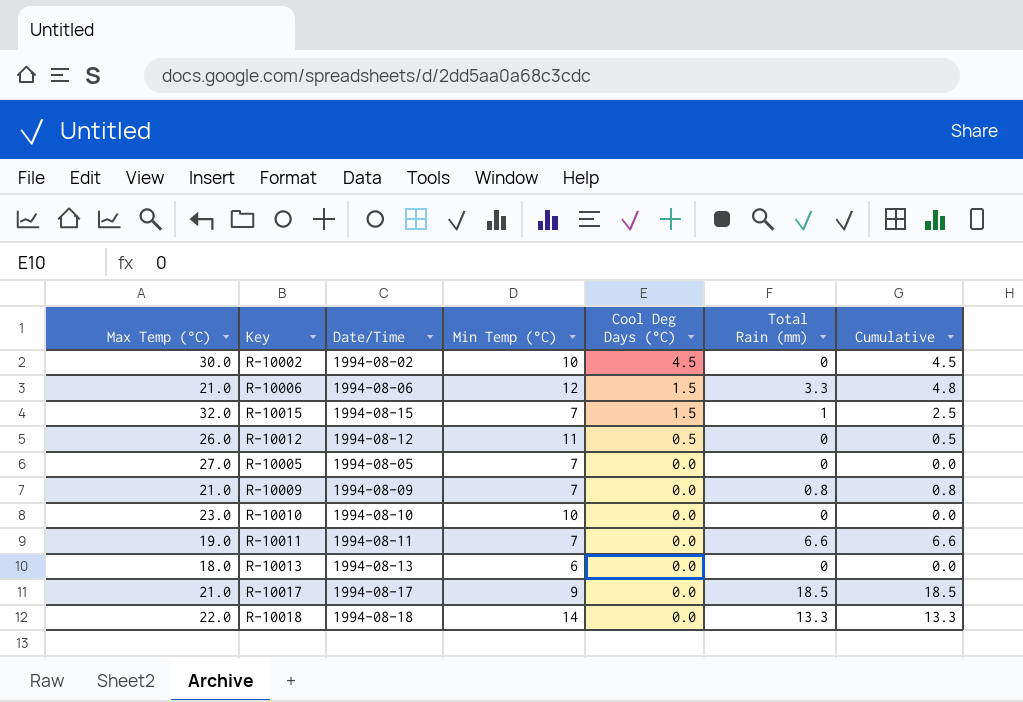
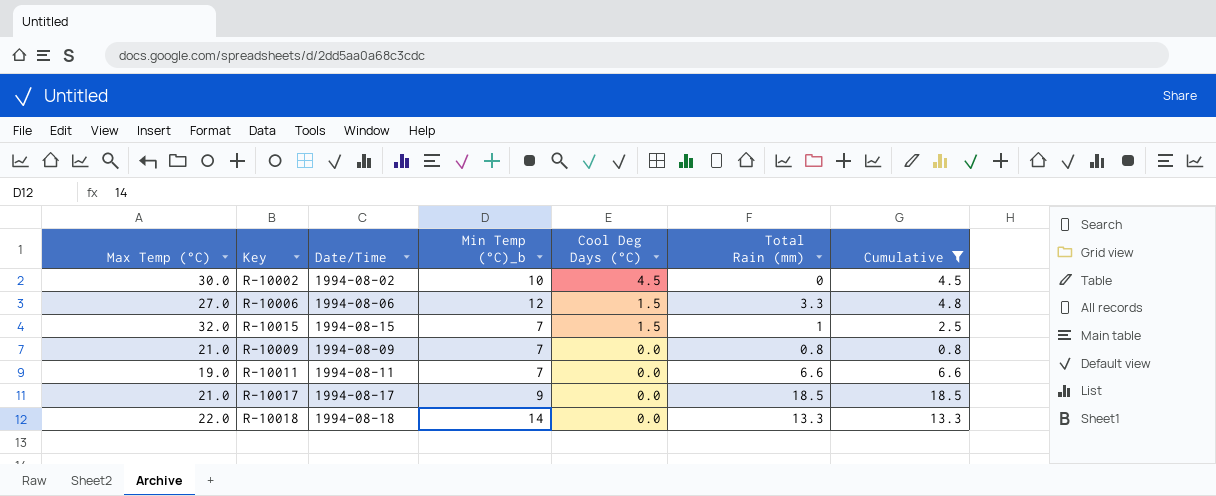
filter: none -> Cumulative >= 0.8
column name: Min Temp (°C) -> Min Temp (°C)_b
R-10006 | Max Temp (°C): 21.0 -> 27.0

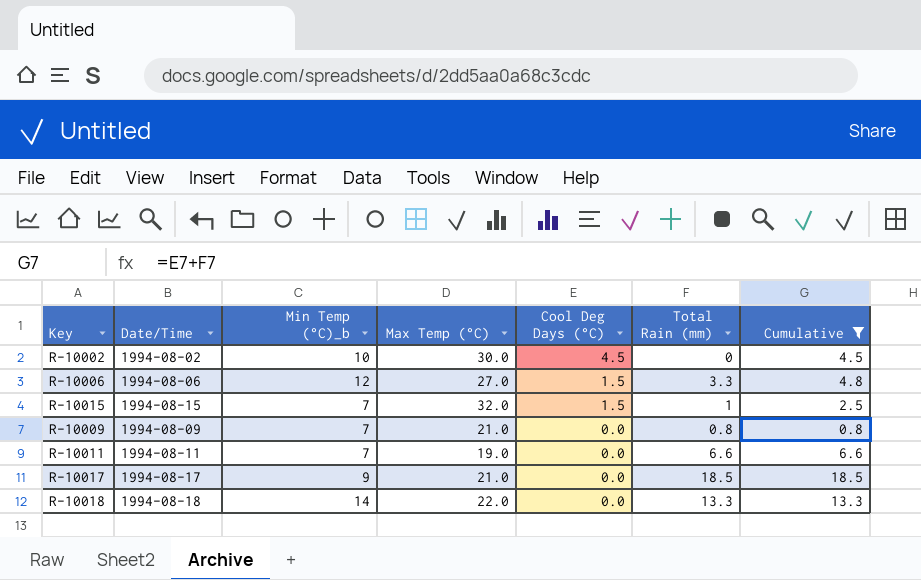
column Max Temp (°C) | position: 1 -> 4

